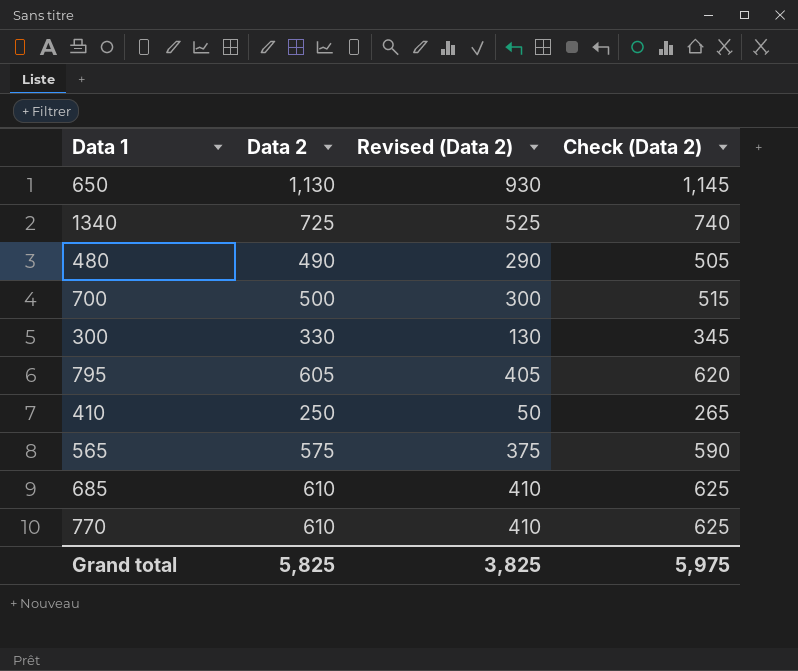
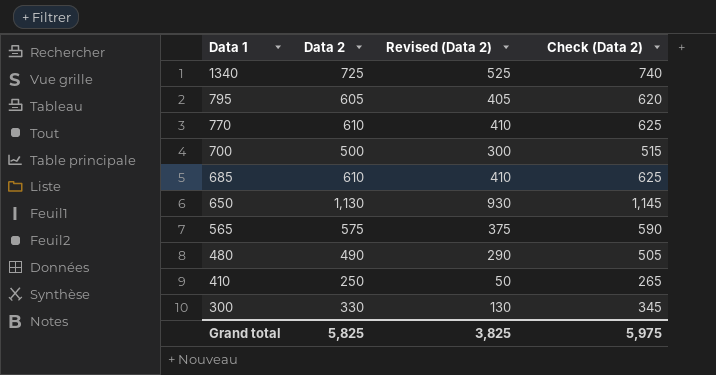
row order: none -> Data 1 descending

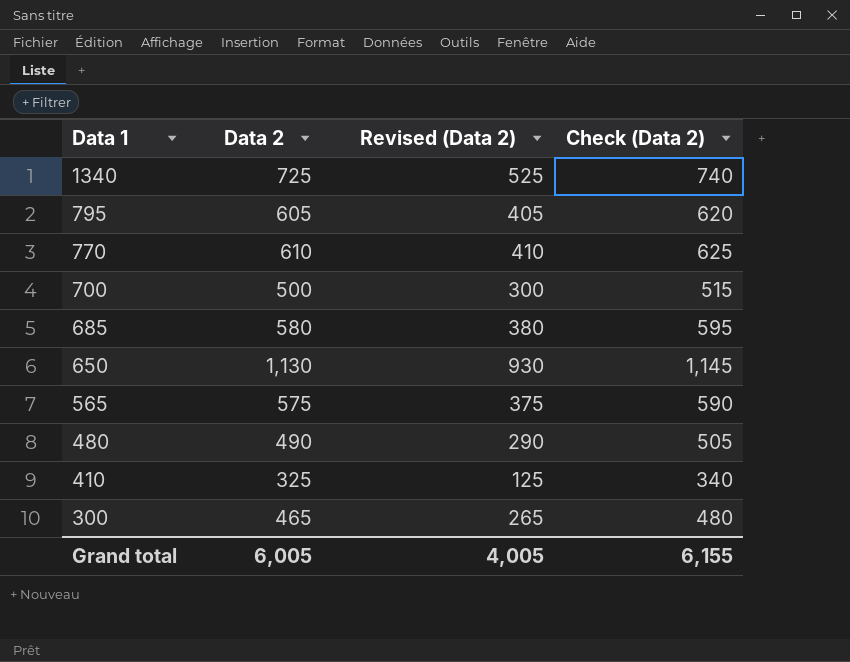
685 | Data 2: 610 -> 580
685 | Revised (Data 2): 410 -> 380
685 | Check (Data 2): 625 -> 595
410 | Data 2: 250 -> 325
410 | Revised (Data 2): 50 -> 125
410 | Check (Data 2): 265 -> 340
300 | Data 2: 330 -> 465
300 | Revised (Data 2): 130 -> 265
300 | Check (Data 2): 345 -> 480
Grand total | Data 2: 5,825 -> 6,005
Grand total | Revised (Data 2): 3,825 -> 4,005
Grand total | Check (Data 2): 5,975 -> 6,155

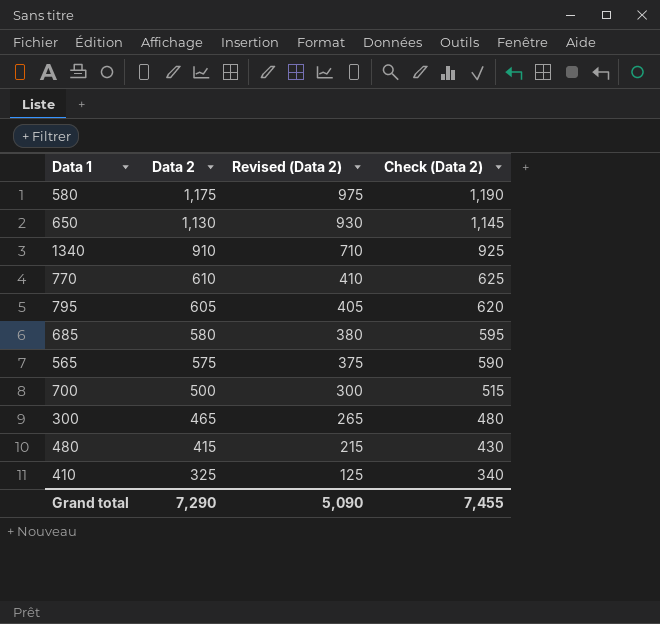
row order: Data 1 descending -> Data 2 descending
row 580: none -> 1,175 | 975 | 1,190
1340 | Data 2: 725 -> 910
1340 | Revised (Data 2): 525 -> 710
1340 | Check (Data 2): 740 -> 925
480 | Data 2: 490 -> 415
480 | Revised (Data 2): 290 -> 215
480 | Check (Data 2): 505 -> 430
Grand total | Data 2: 6,005 -> 7,290
Grand total | Revised (Data 2): 4,005 -> 5,090
Grand total | Check (Data 2): 6,155 -> 7,455

